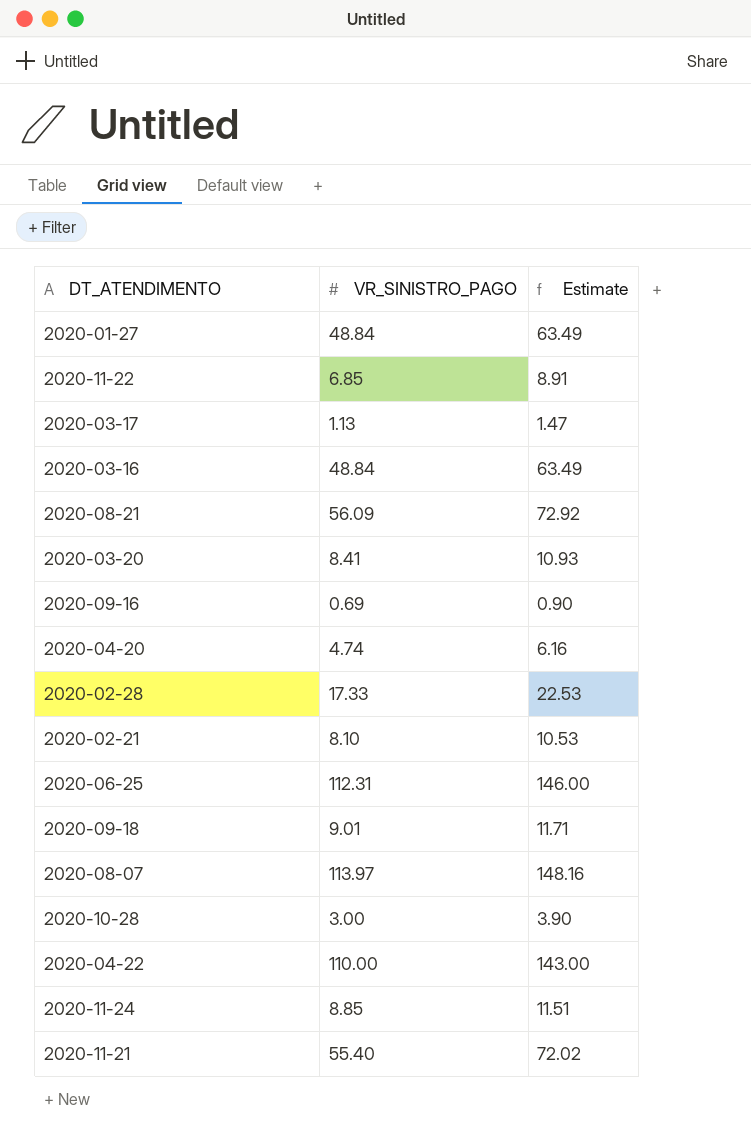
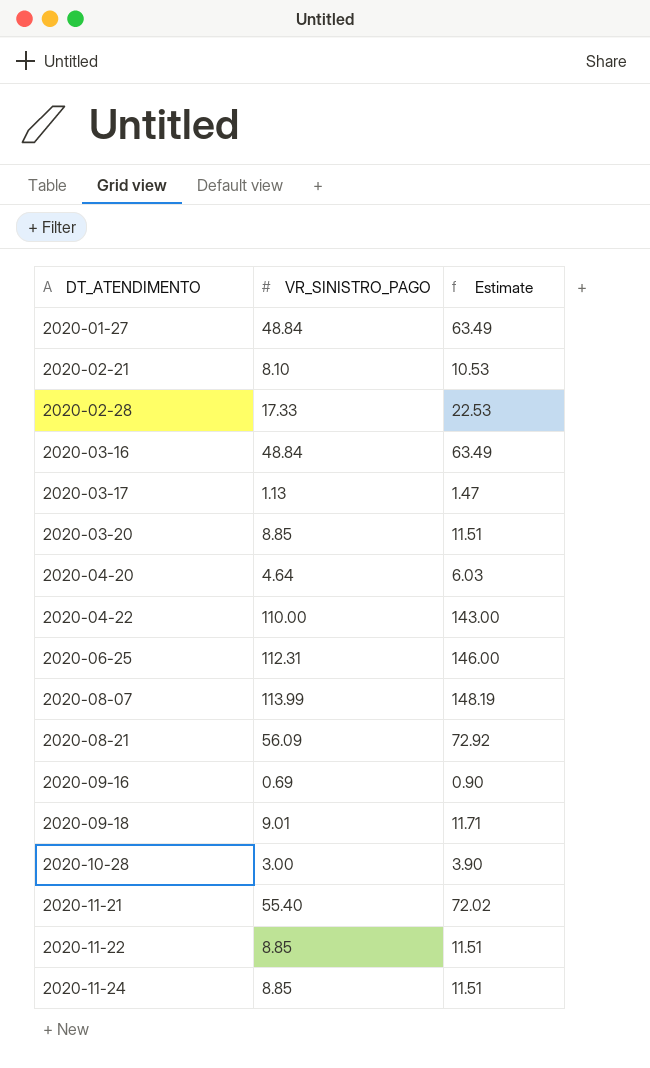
row order: none -> DT_ATENDIMENTO ascending
2020-03-20 | VR_SINISTRO_PAGO: 8.41 -> 8.85
2020-03-20 | Estimate: 10.93 -> 11.51
2020-04-20 | VR_SINISTRO_PAGO: 4.74 -> 4.64
2020-04-20 | Estimate: 6.16 -> 6.03
2020-08-07 | VR_SINISTRO_PAGO: 113.97 -> 113.99
2020-08-07 | Estimate: 148.16 -> 148.19
2020-11-22 | VR_SINISTRO_PAGO: 6.85 -> 8.85
2020-11-22 | Estimate: 8.91 -> 11.51

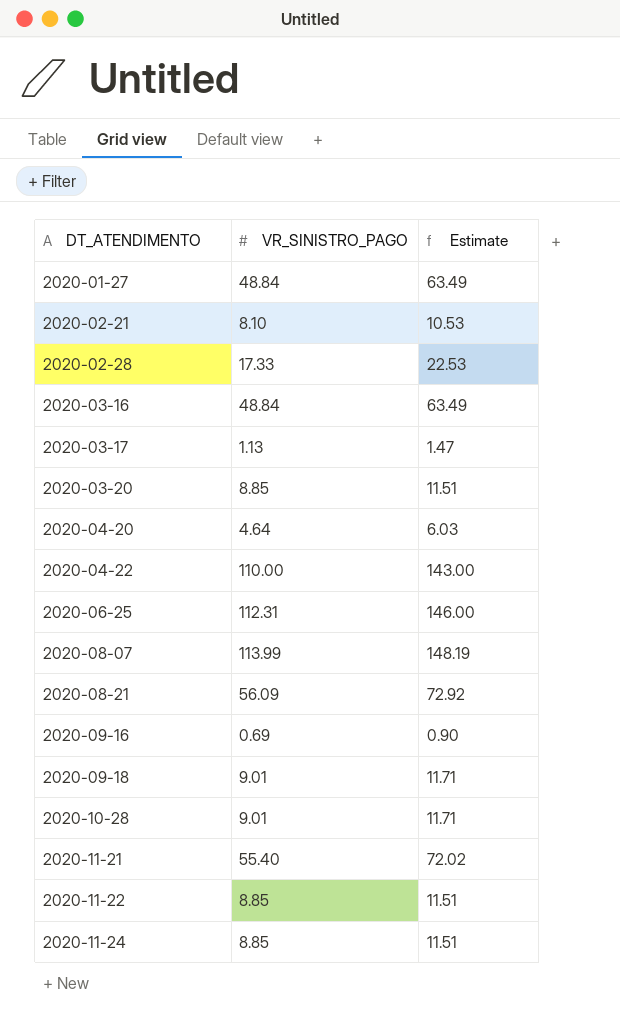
2020-10-28 | VR_SINISTRO_PAGO: 3.00 -> 9.01
2020-10-28 | Estimate: 3.90 -> 11.71

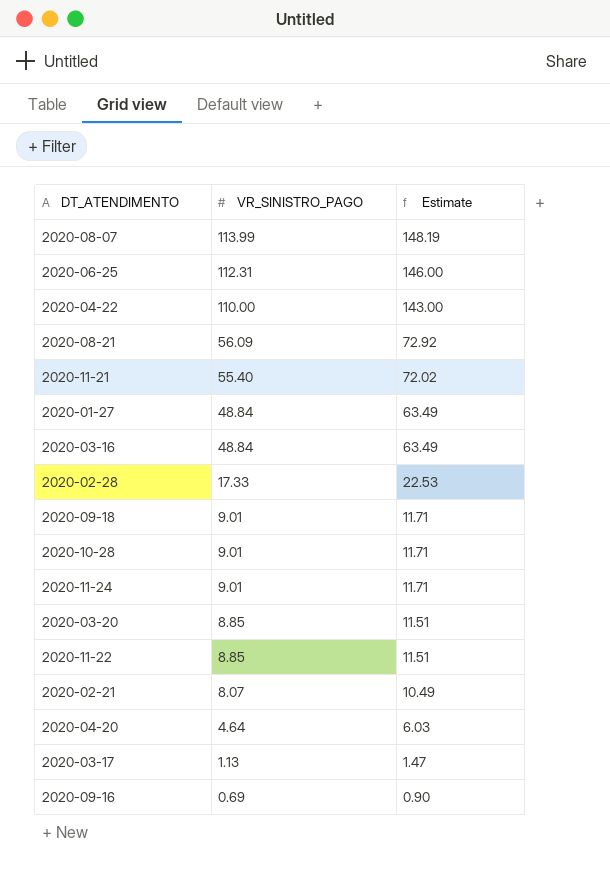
row order: DT_ATENDIMENTO ascending -> VR_SINISTRO_PAGO descending
2020-11-24 | VR_SINISTRO_PAGO: 8.85 -> 9.01
2020-11-24 | Estimate: 11.51 -> 11.71
2020-02-21 | VR_SINISTRO_PAGO: 8.10 -> 8.07
2020-02-21 | Estimate: 10.53 -> 10.49

